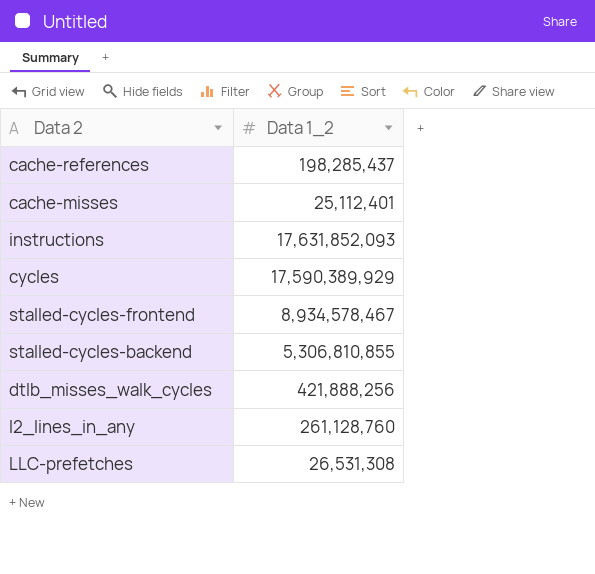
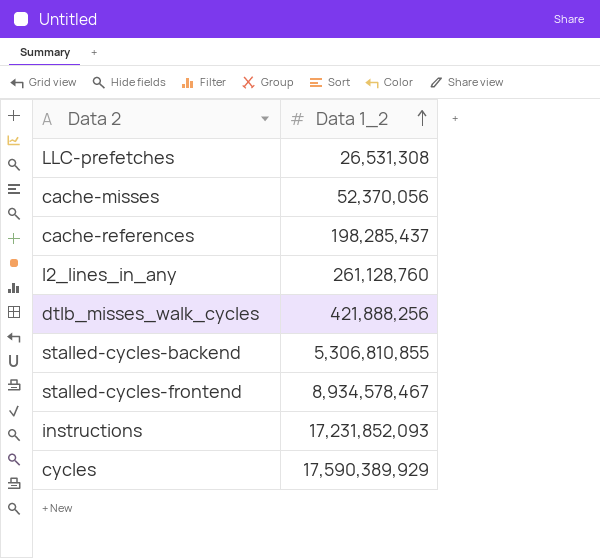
row order: none -> Data 1_2 ascending
cache-misses | Data 1_2: 25,112,401 -> 52,370,056
instructions | Data 1_2: 17,631,852,093 -> 17,231,852,093

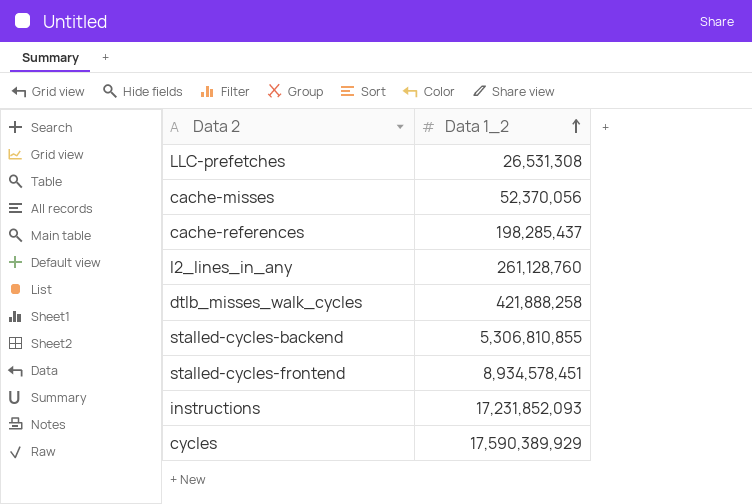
dtlb_misses_walk_cycles | Data 1_2: 421,888,256 -> 421,888,258
stalled-cycles-frontend | Data 1_2: 8,934,578,467 -> 8,934,578,451

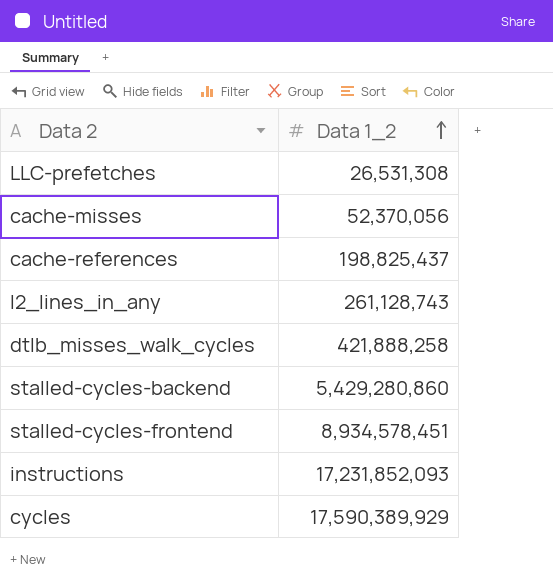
cache-references | Data 1_2: 198,285,437 -> 198,825,437
l2_lines_in_any | Data 1_2: 261,128,760 -> 261,128,743
stalled-cycles-backend | Data 1_2: 5,306,810,855 -> 5,429,280,860

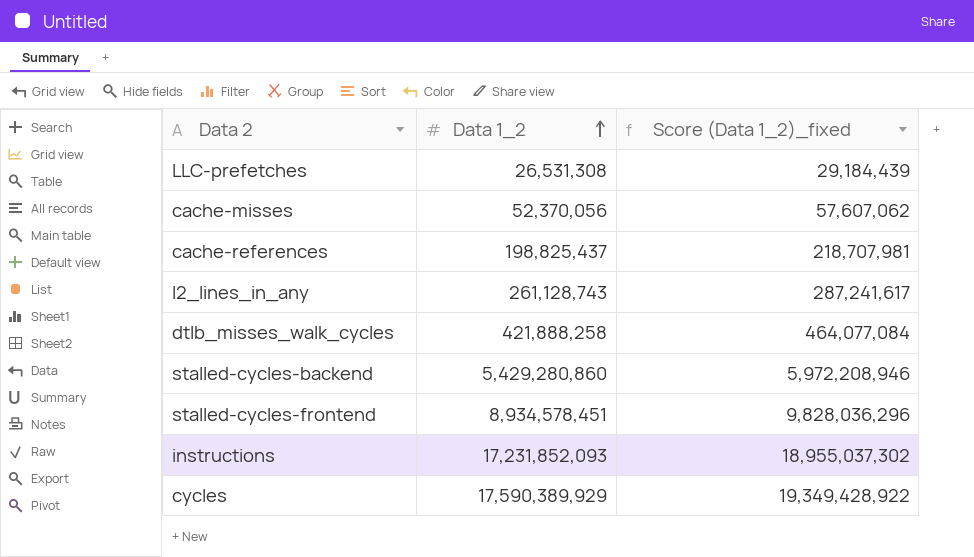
column Score (Data 1_2)_fixed | formula: none -> [Data 1_2] * 1.1

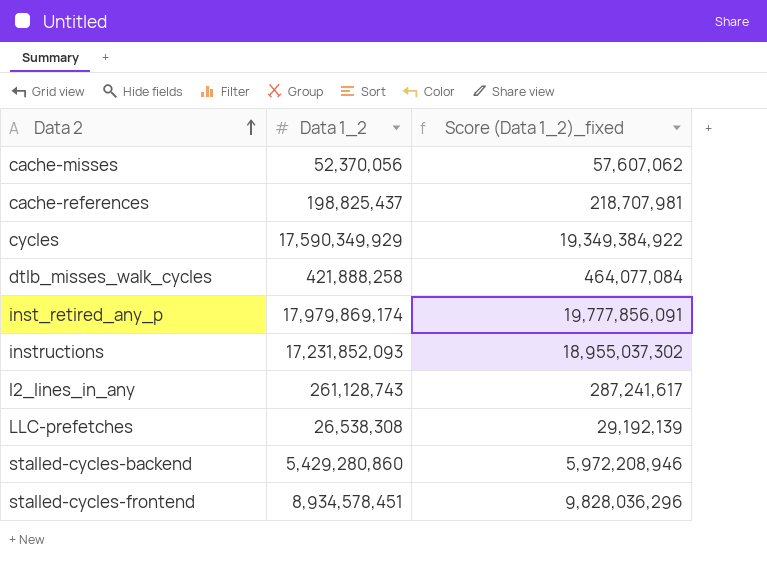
row order: Data 1_2 ascending -> Data 2 ascending
cycles | Data 1_2: 17,590,389,929 -> 17,590,349,929
cycles | Score (Data 1_2)_fixed: 19,349,428,922 -> 19,349,384,922
row inst_retired_any_p: none -> 17,979,869,174 | 19,777,856,091
LLC-prefetches | Data 1_2: 26,531,308 -> 26,538,308
LLC-prefetches | Score (Data 1_2)_fixed: 29,184,439 -> 29,192,139

